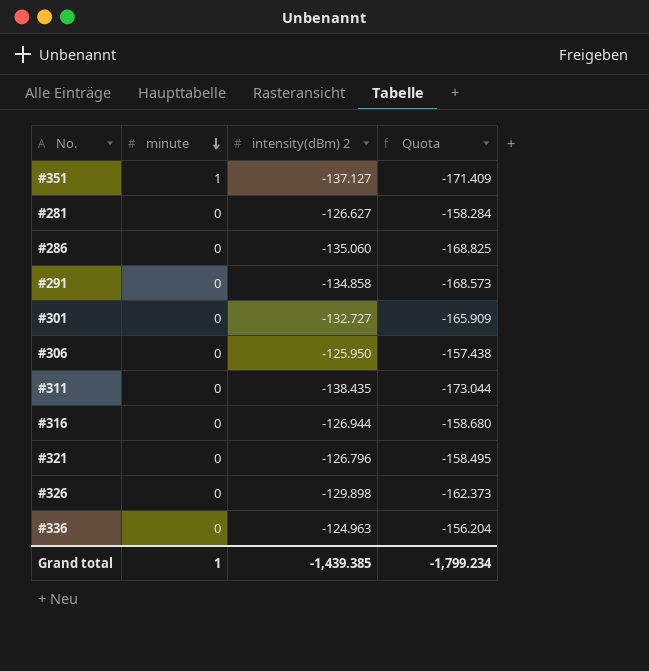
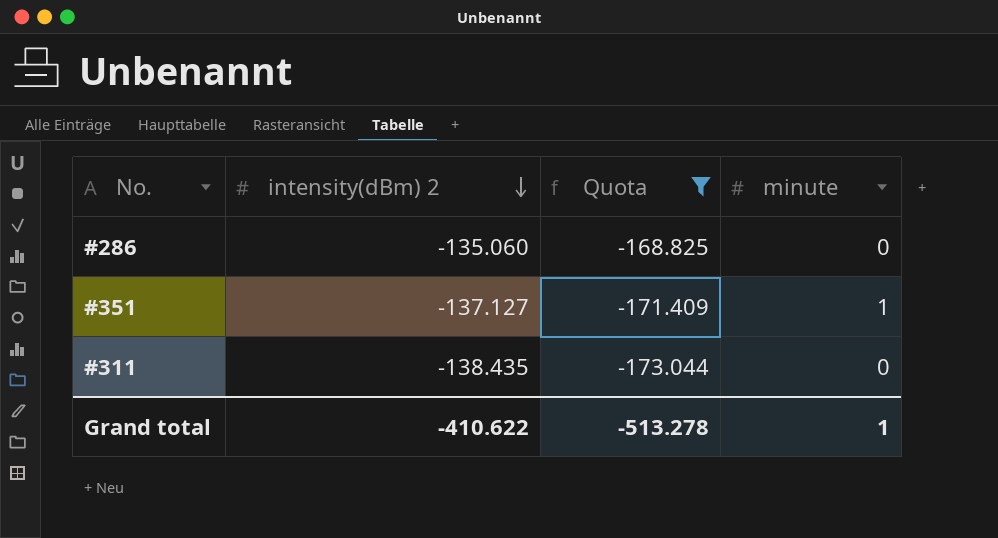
filter: none -> Quota <= -168.825
row order: minute descending -> intensity(dBm) 2 descending
column minute | position: 2 -> 4
Grand total | intensity(dBm) 2: -1,439.385 -> -410.622
Grand total | Quota: -1,799.234 -> -513.278

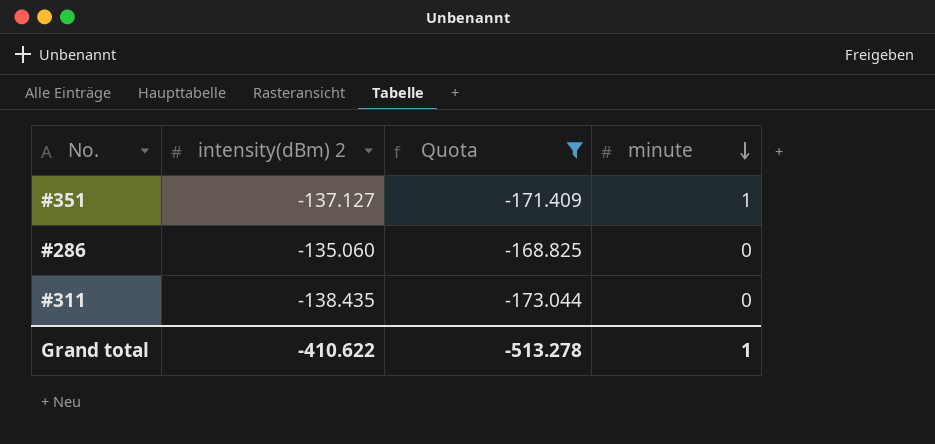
row order: intensity(dBm) 2 descending -> minute descending

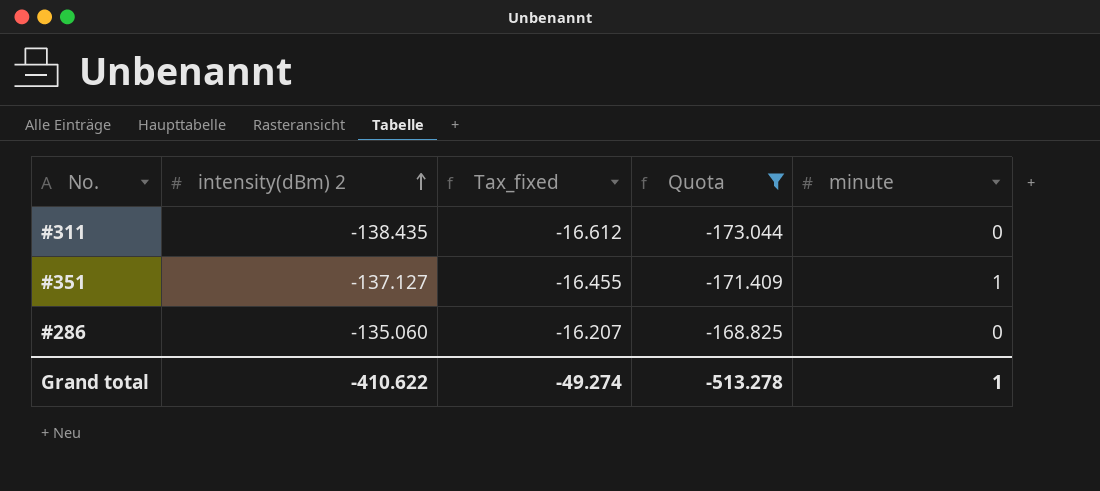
row order: minute descending -> intensity(dBm) 2 ascending
column Tax_fixed | formula: none -> [intensity(dBm) 2] * 0.12

